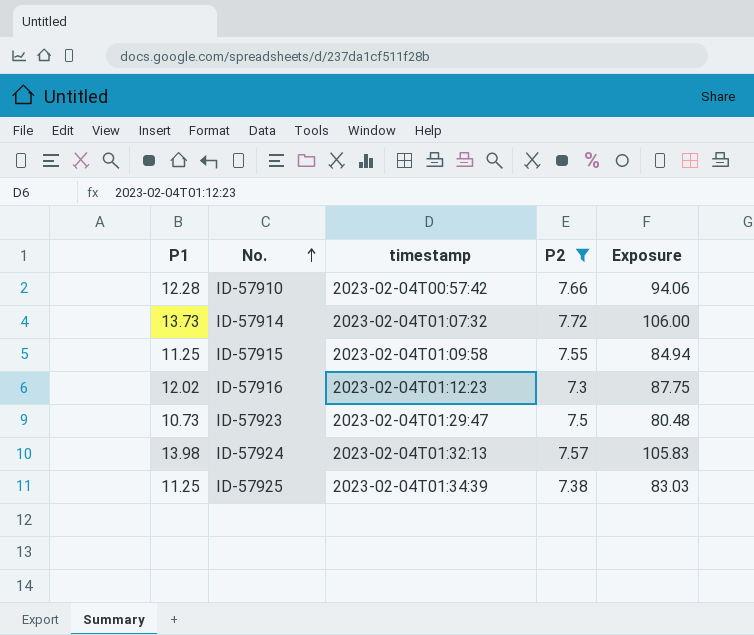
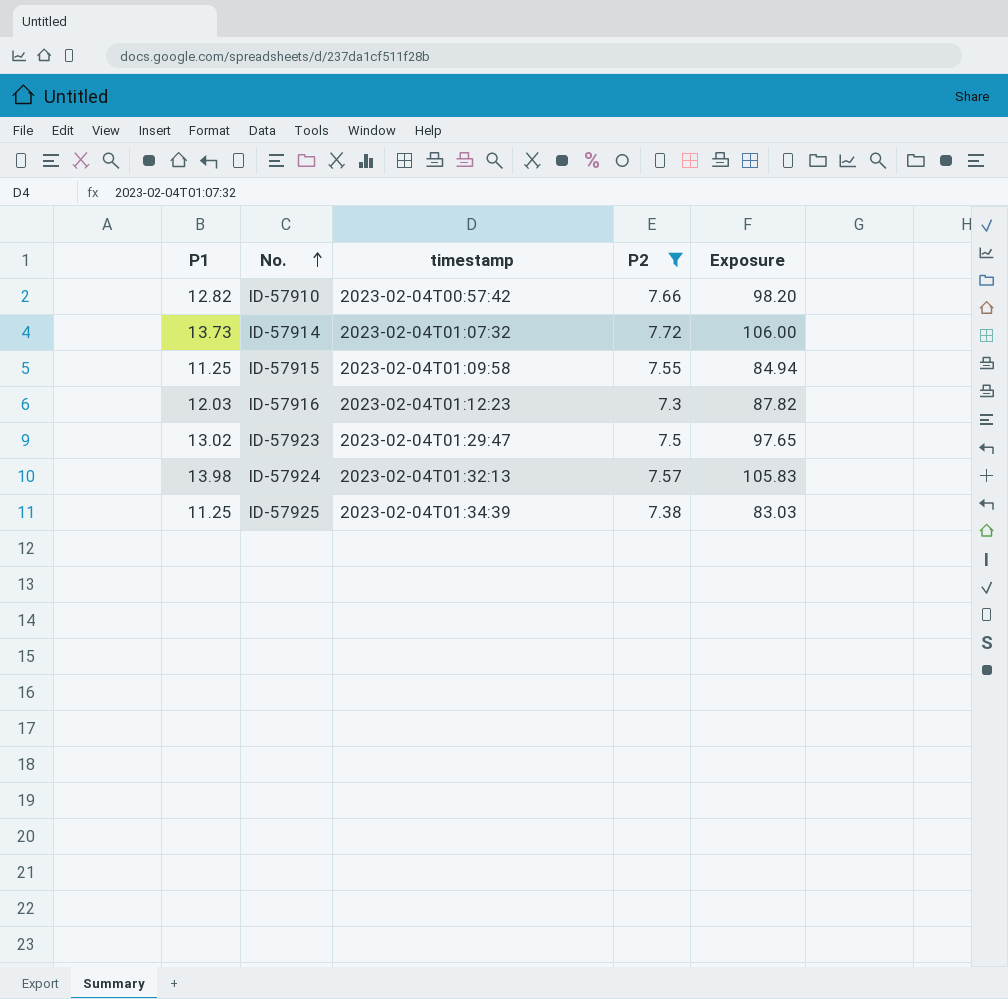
ID-57910 | P1: 12.28 -> 12.82
ID-57910 | Exposure: 94.06 -> 98.20
ID-57916 | P1: 12.02 -> 12.03
ID-57916 | Exposure: 87.75 -> 87.82
ID-57923 | P1: 10.73 -> 13.02
ID-57923 | Exposure: 80.48 -> 97.65

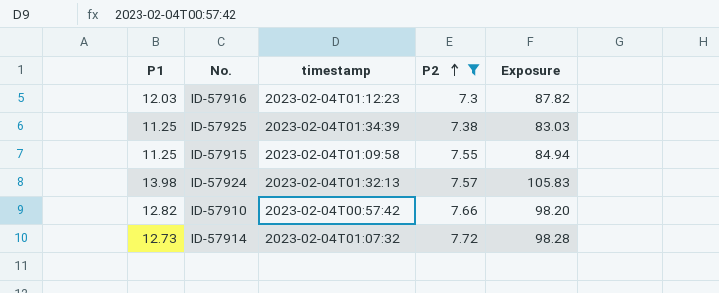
row order: No. ascending -> P2 ascending
row ID-57923: 13.02 | 2023-02-04T01:29:47 | 7.5 | 97.65 -> none
ID-57914 | P1: 13.73 -> 12.73
ID-57914 | Exposure: 106.00 -> 98.28

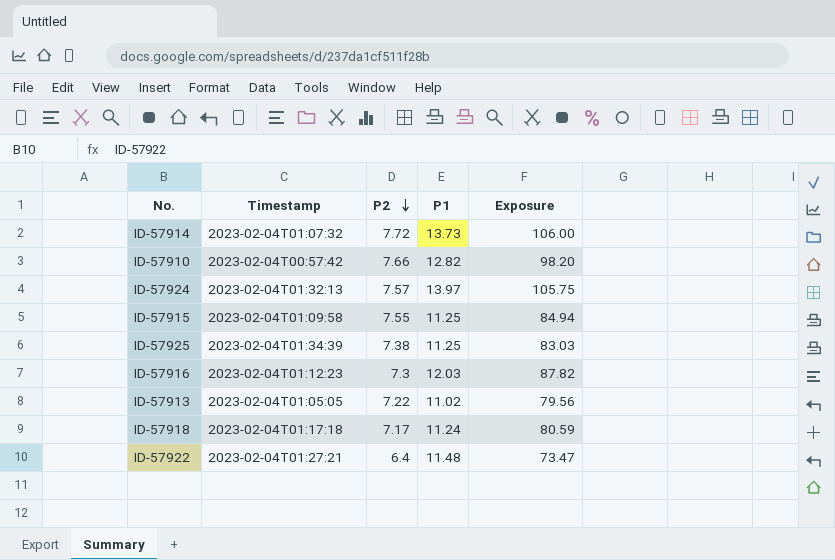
filter: P2 >= 7.3 -> none
row order: P2 ascending -> P2 descending
column name: timestamp -> Timestamp
column P1 | position: 1 -> 4
ID-57914 | P1: 12.73 -> 13.73
ID-57914 | Exposure: 98.28 -> 106.00
ID-57924 | P1: 13.98 -> 13.97
ID-57924 | Exposure: 105.83 -> 105.75

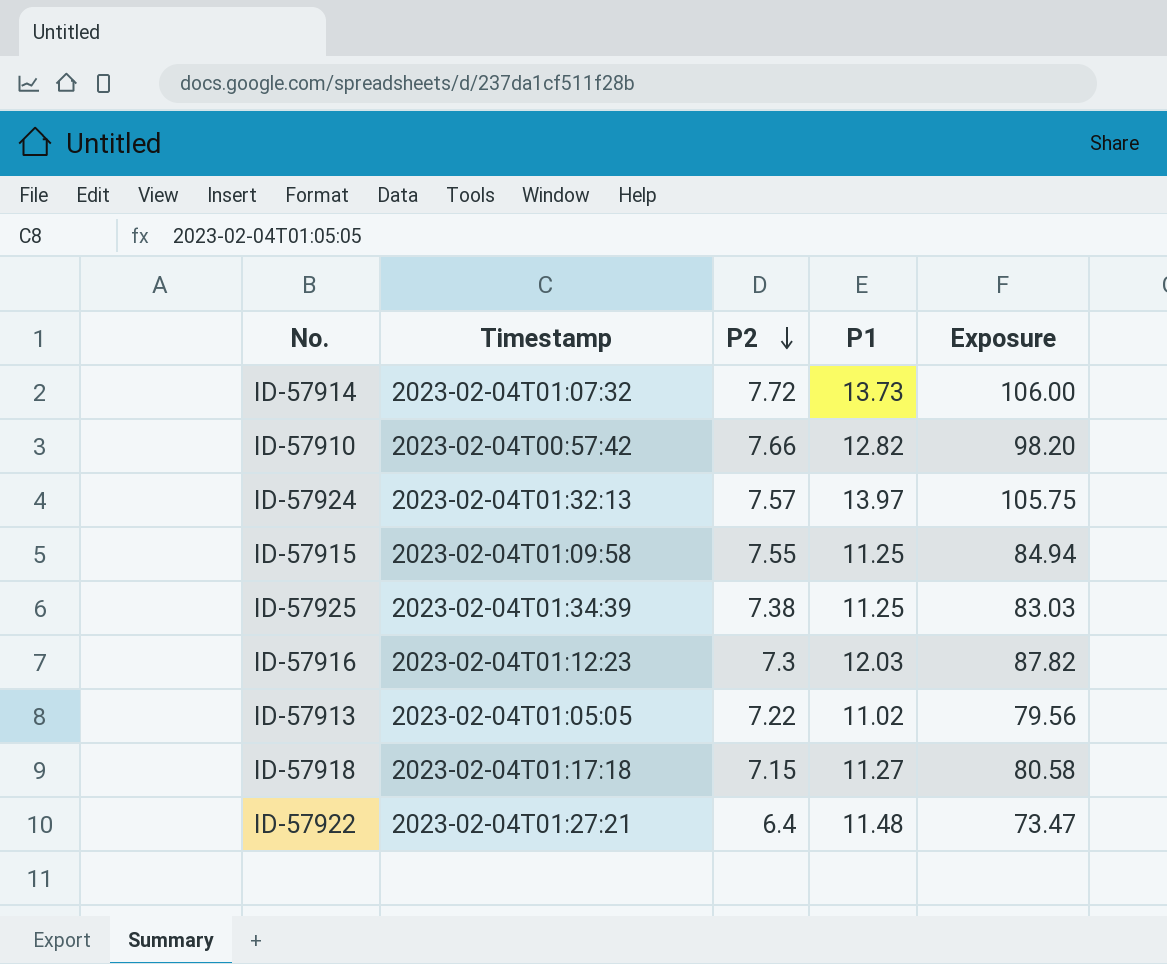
ID-57918 | P2: 7.17 -> 7.15
ID-57918 | P1: 11.24 -> 11.27
ID-57918 | Exposure: 80.59 -> 80.58

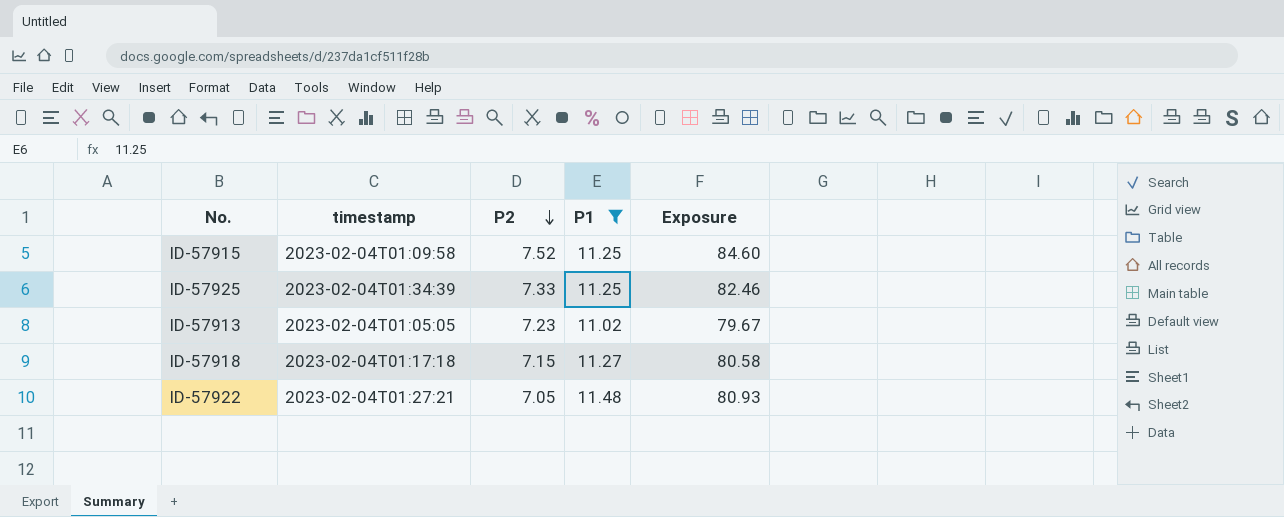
filter: none -> P1 <= 11.48
column name: Timestamp -> timestamp
ID-57915 | P2: 7.55 -> 7.52
ID-57915 | Exposure: 84.94 -> 84.60
ID-57925 | P2: 7.38 -> 7.33
ID-57925 | Exposure: 83.03 -> 82.46
ID-57913 | P2: 7.22 -> 7.23
ID-57913 | Exposure: 79.56 -> 79.67
ID-57922 | P2: 6.4 -> 7.05
ID-57922 | Exposure: 73.47 -> 80.93

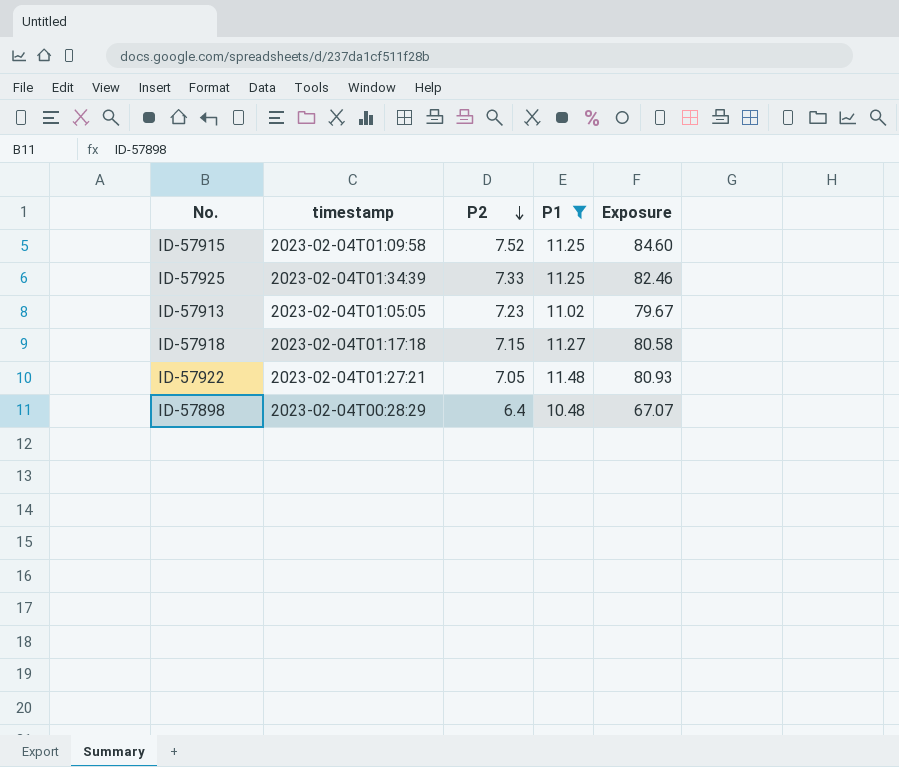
row ID-57898: none -> 2023-02-04T00:28:29 | 6.4 | 10.48 | 67.07

